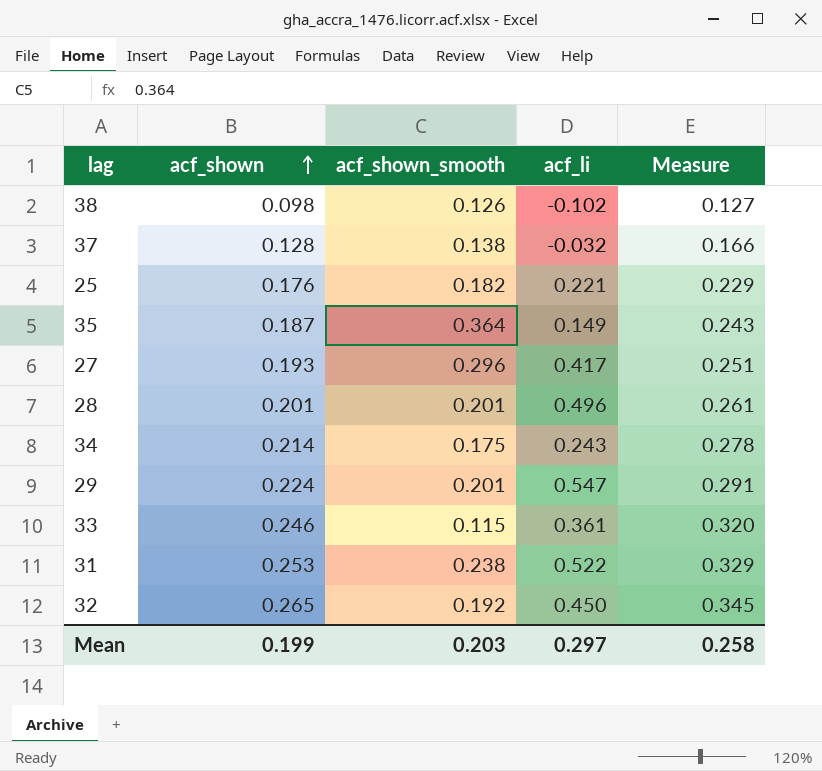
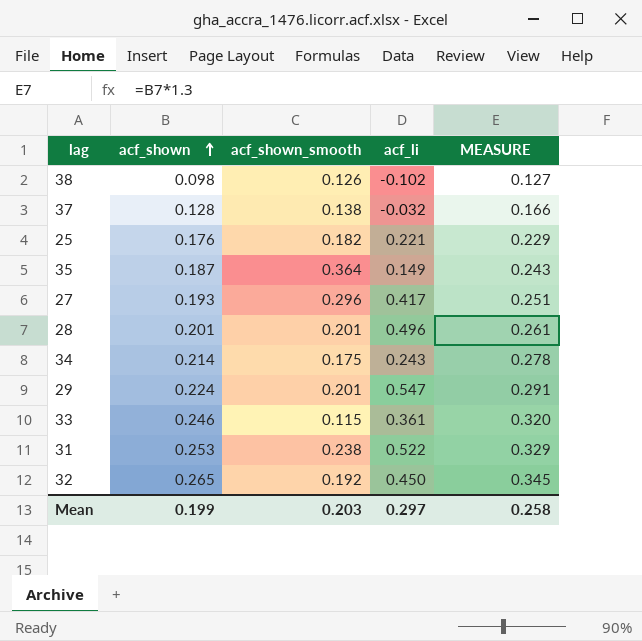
column name: Measure -> MEASURE

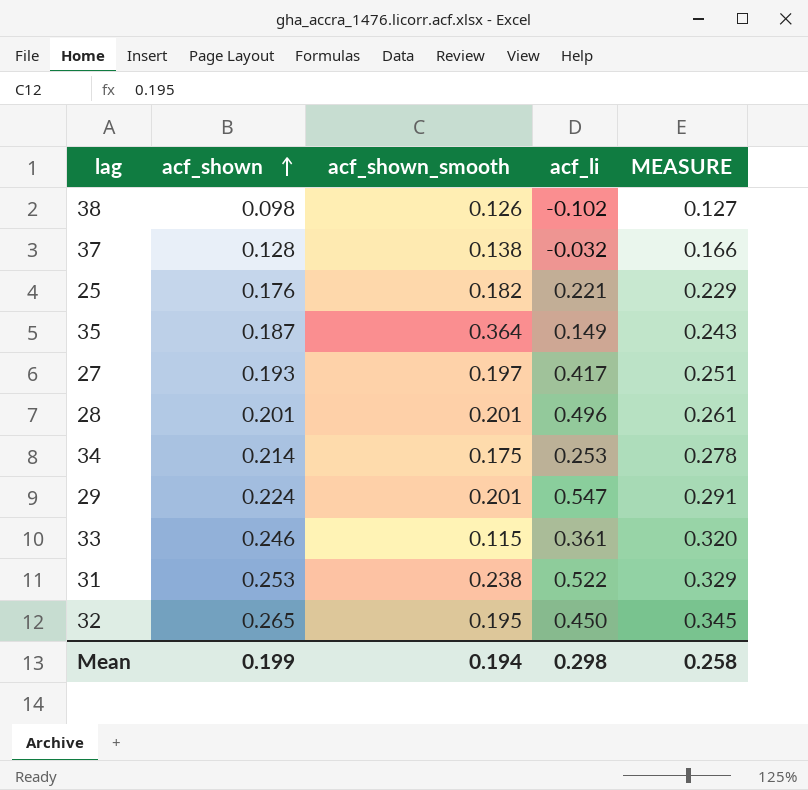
27 | acf_shown_smooth: 0.296 -> 0.197
34 | acf_li: 0.243 -> 0.253
32 | acf_shown_smooth: 0.192 -> 0.195
Mean | acf_shown_smooth: 0.203 -> 0.194
Mean | acf_li: 0.297 -> 0.298

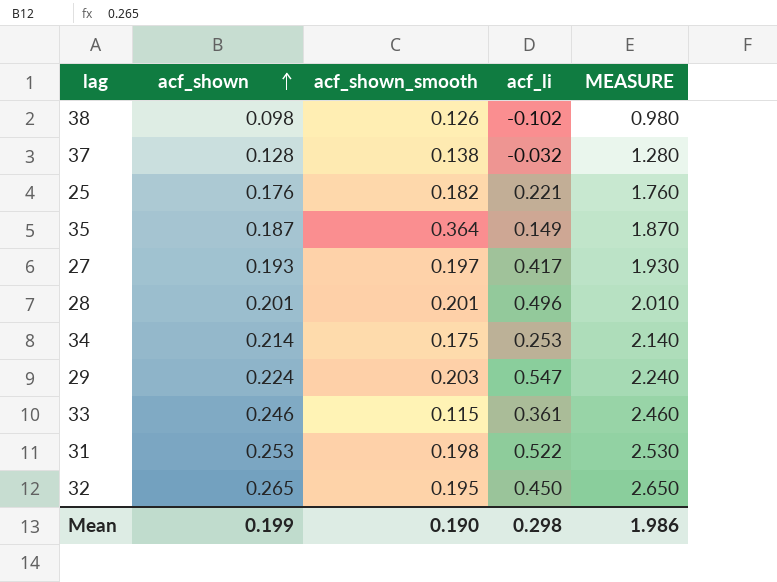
column MEASURE | formula: [acf_shown] * 1.3 -> [acf_shown] * 10
29 | acf_shown_smooth: 0.201 -> 0.203
31 | acf_shown_smooth: 0.238 -> 0.198
Mean | acf_shown_smooth: 0.194 -> 0.190
Mean | MEASURE: 0.258 -> 1.986

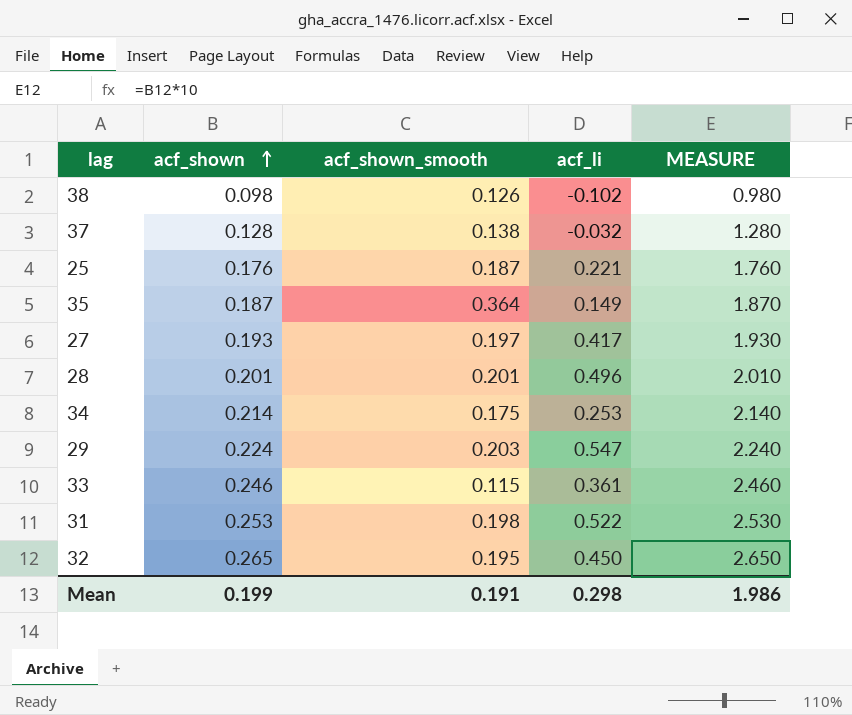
25 | acf_shown_smooth: 0.182 -> 0.187
Mean | acf_shown_smooth: 0.190 -> 0.191

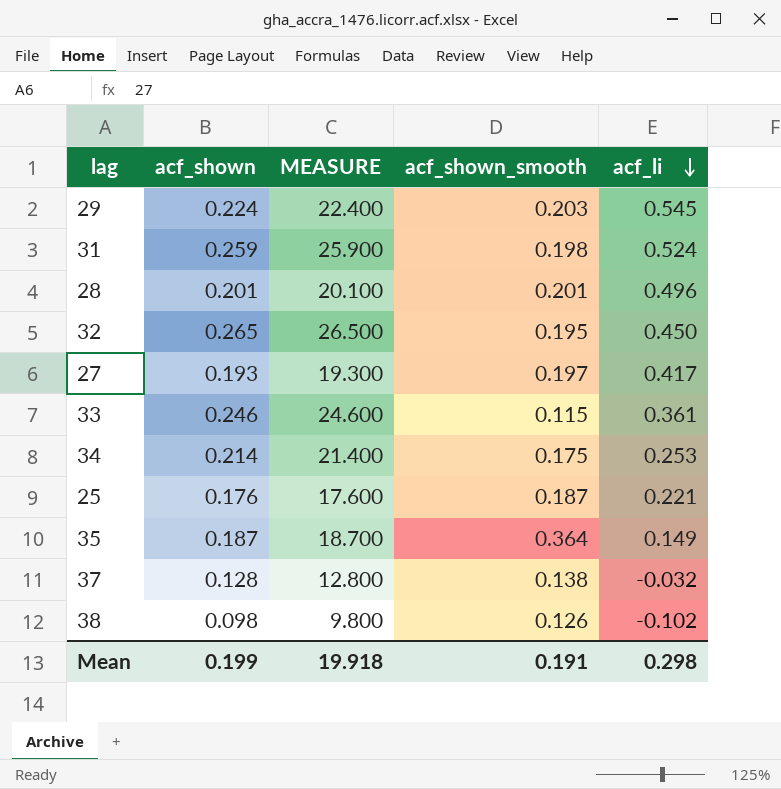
row order: acf_shown ascending -> acf_li descending
column MEASURE | formula: [acf_shown] * 10 -> [acf_shown] * 100
column MEASURE | position: 5 -> 3
29 | acf_li: 0.547 -> 0.545
31 | acf_shown: 0.253 -> 0.259
31 | acf_li: 0.522 -> 0.524
Mean | MEASURE: 1.986 -> 19.918

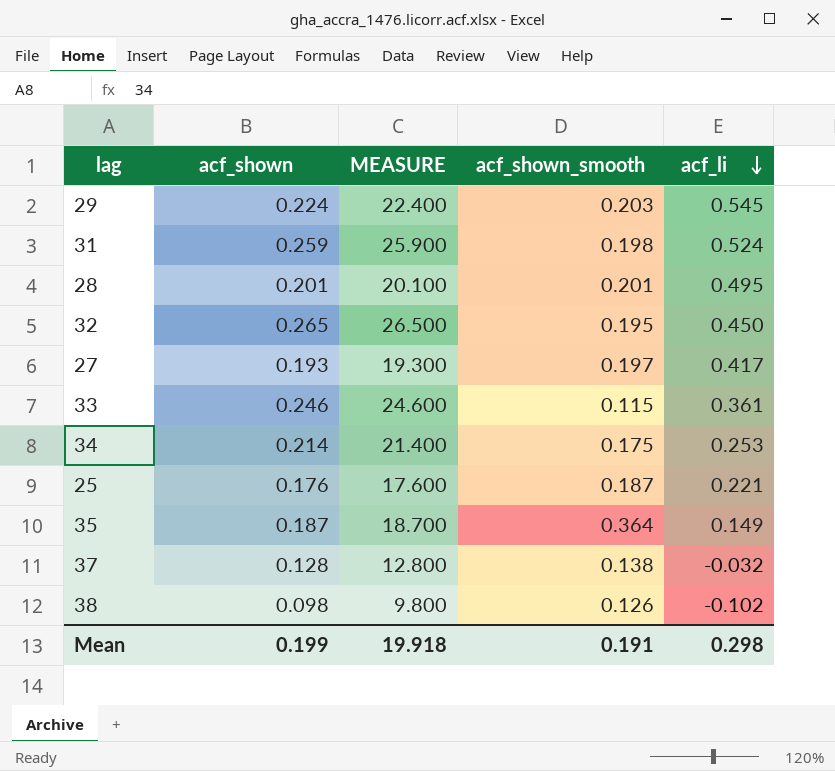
28 | acf_li: 0.496 -> 0.495

